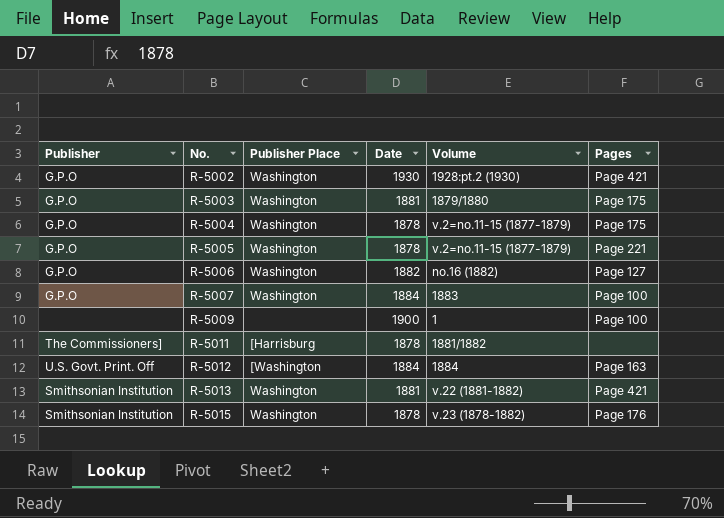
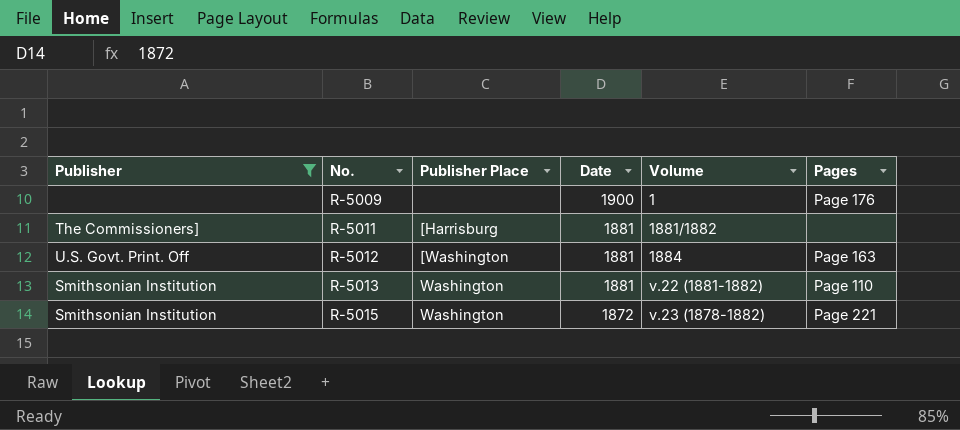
filter: none -> Publisher != G.P.O
R-5009 | Pages: Page 100 -> Page 176
R-5011 | Date: 1878 -> 1881
R-5012 | Date: 1884 -> 1881
R-5013 | Pages: Page 421 -> Page 110
R-5015 | Date: 1878 -> 1872
R-5015 | Pages: Page 176 -> Page 221

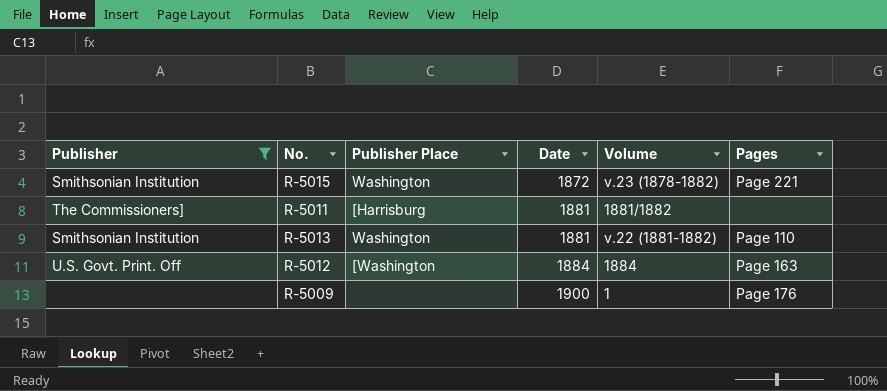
row order: No. ascending -> Date ascending
R-5012 | Date: 1881 -> 1884

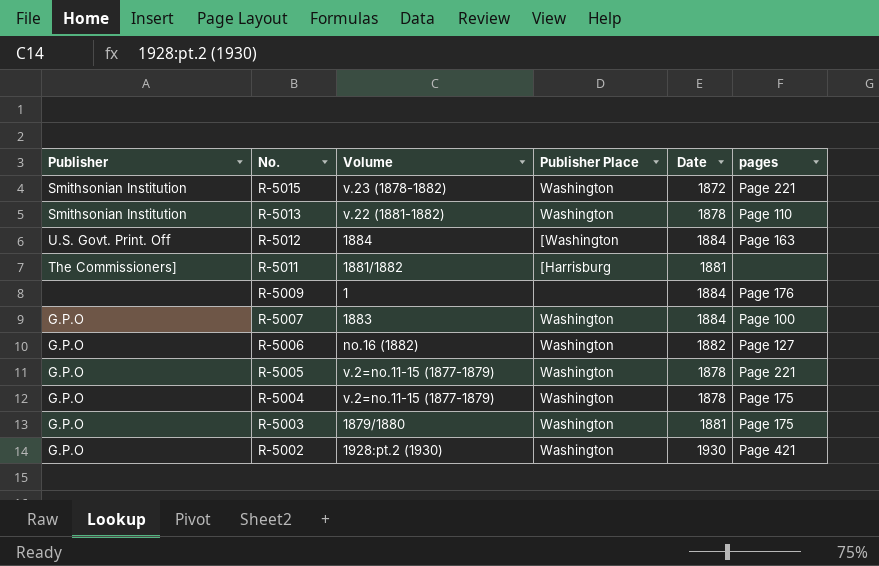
filter: Publisher != G.P.O -> none
row order: Date ascending -> No. descending
column Volume | position: 5 -> 3
column name: Pages -> pages
R-5013 | Date: 1881 -> 1878
R-5009 | Date: 1900 -> 1884

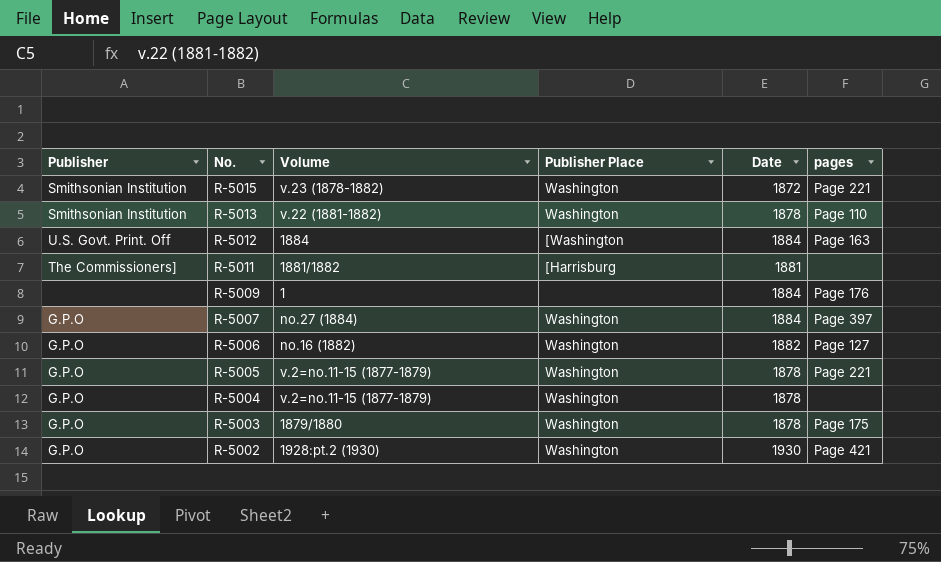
R-5007 | Volume: 1883 -> no.27 (1884)
R-5007 | pages: Page 100 -> Page 397
R-5004 | pages: Page 175 -> none
R-5003 | Date: 1881 -> 1878

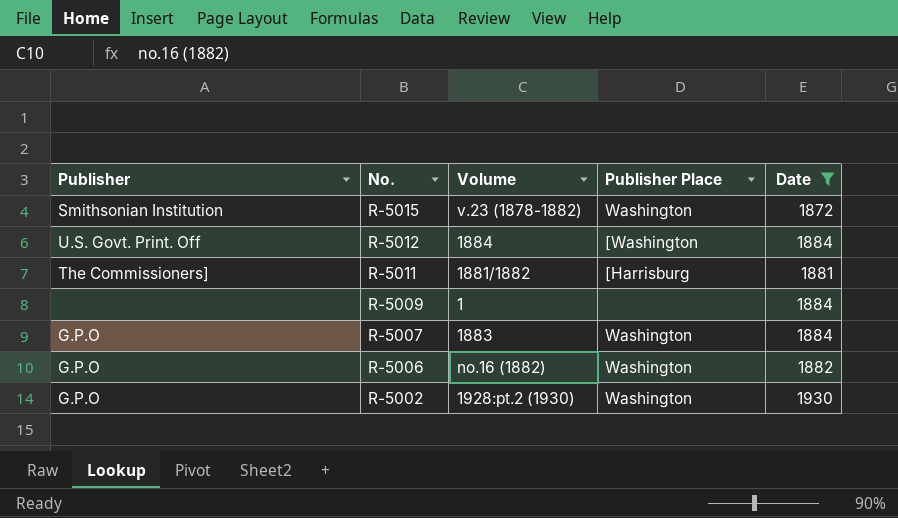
filter: none -> Date != 1878
column pages | position: 6 -> none
R-5007 | Volume: no.27 (1884) -> 1883

